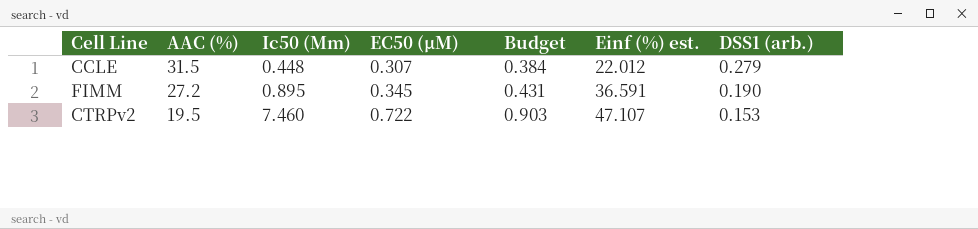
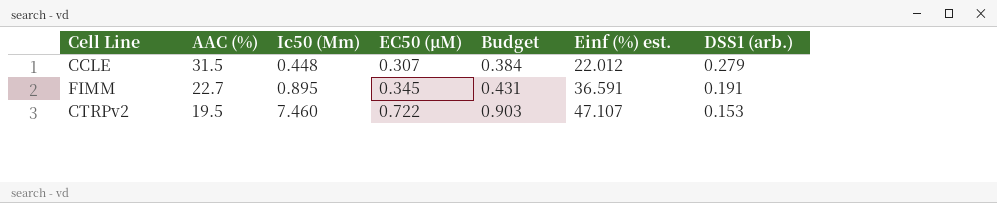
FIMM | AAC (%): 27.2 -> 22.7
FIMM | DSS1 (arb.): 0.190 -> 0.191

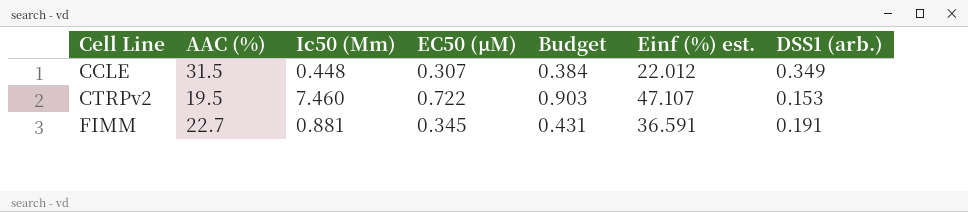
row order: AAC (%) descending -> Cell Line ascending
CCLE | DSS1 (arb.): 0.279 -> 0.349
FIMM | Ic50 (Μm): 0.895 -> 0.881

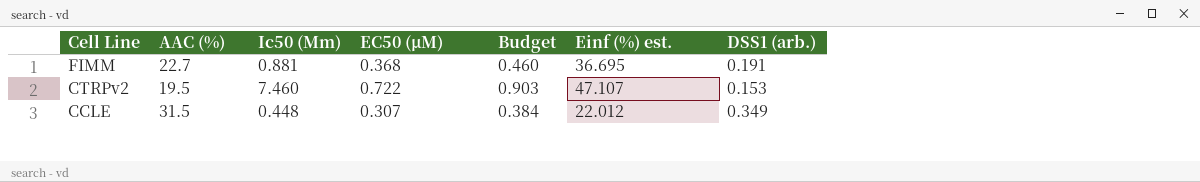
row order: Cell Line ascending -> Cell Line descending
FIMM | EC50 (µM): 0.345 -> 0.368
FIMM | Budget: 0.431 -> 0.460
FIMM | Einf (%) est.: 36.591 -> 36.695

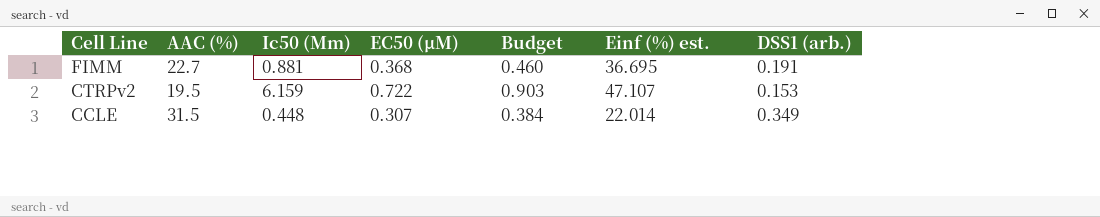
CTRPv2 | Ic50 (Μm): 7.460 -> 6.159
CCLE | Einf (%) est.: 22.012 -> 22.014

